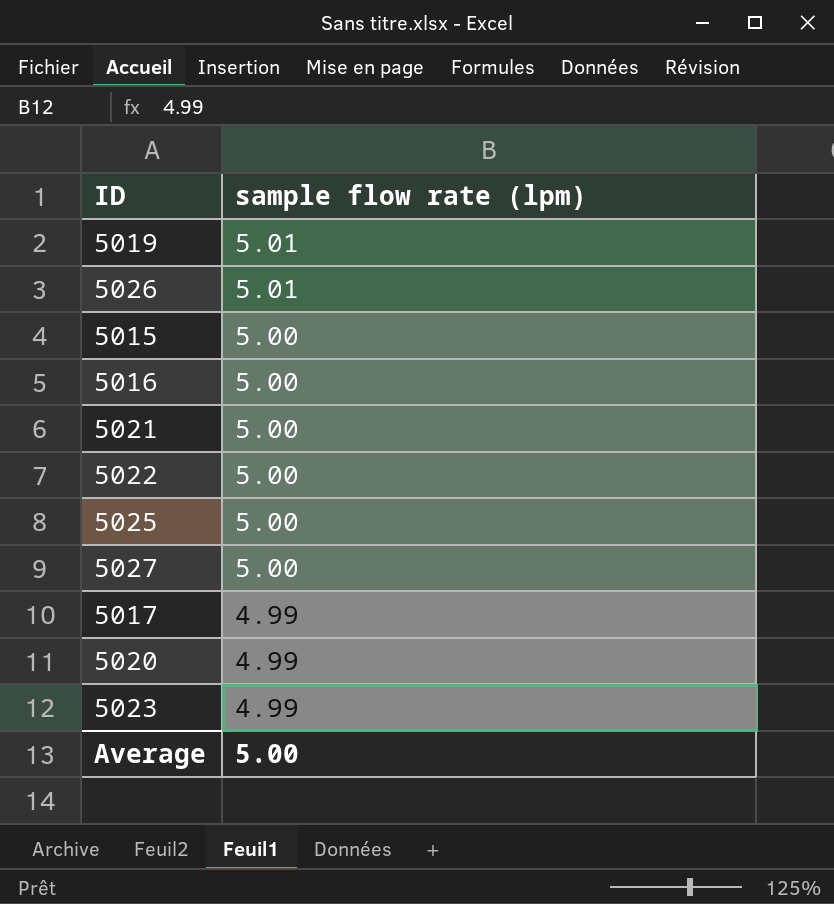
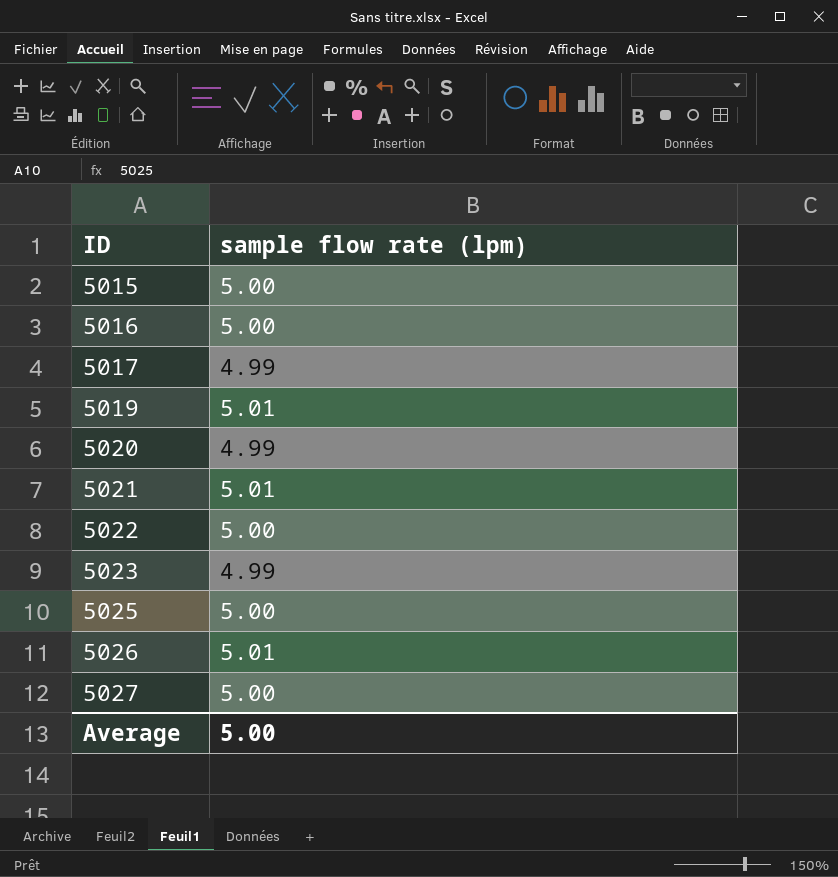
row order: sample flow rate (lpm) descending -> ID ascending
5021 | sample flow rate (lpm): 5.00 -> 5.01

